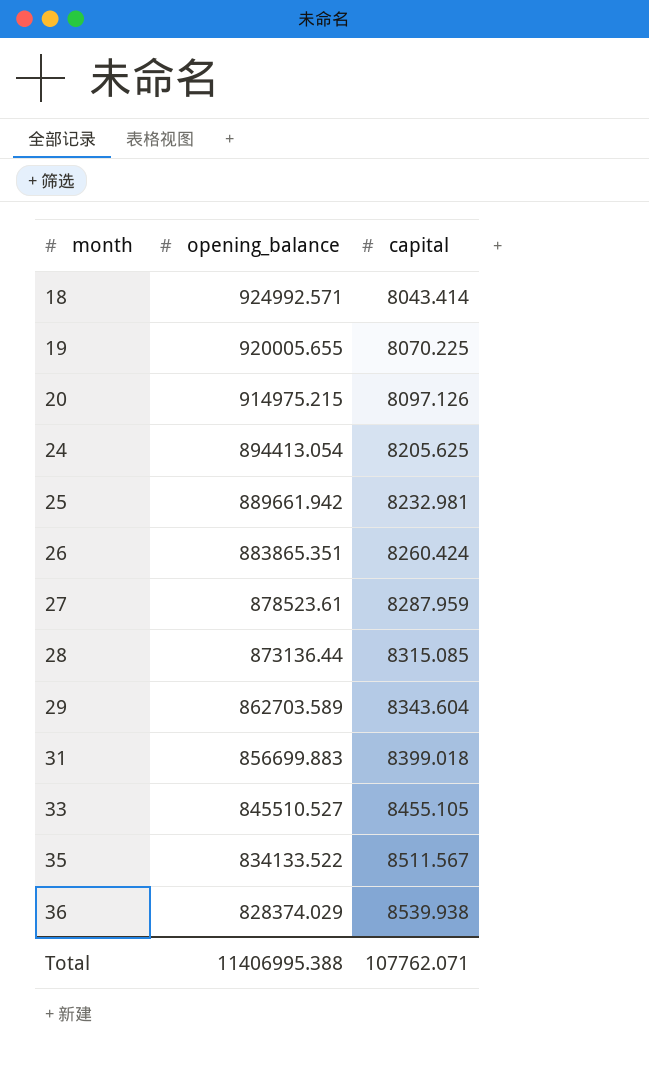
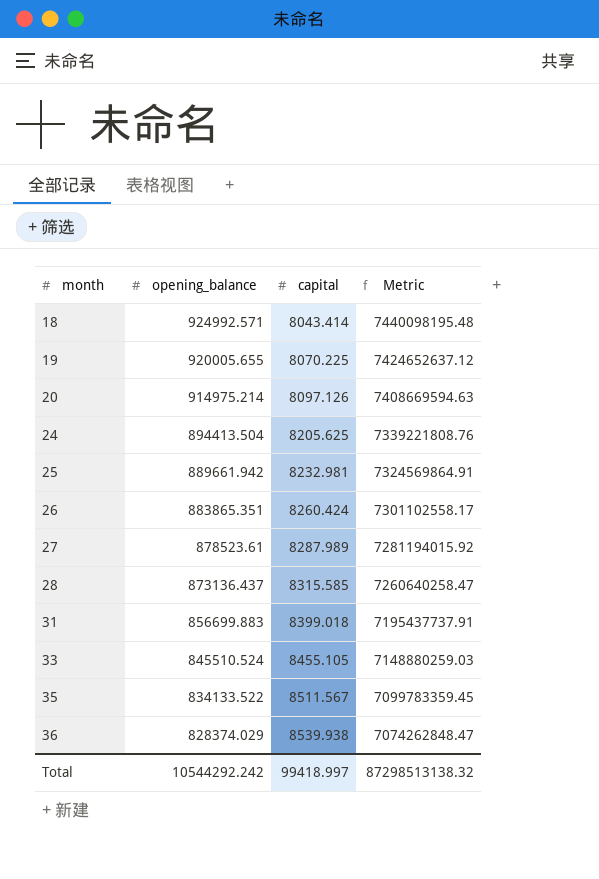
column Metric | formula: none -> [opening_balance] * [capital]
row 29: 862703.589 | 8343.604 -> none
20 | opening_balance: 914975.215 -> 914975.214
24 | opening_balance: 894413.054 -> 894413.504
27 | capital: 8287.959 -> 8287.989
28 | opening_balance: 873136.44 -> 873136.437
28 | capital: 8315.085 -> 8315.585
33 | opening_balance: 845510.527 -> 845510.524
Total | opening_balance: 11406995.388 -> 10544292.242
Total | capital: 107762.071 -> 99418.997

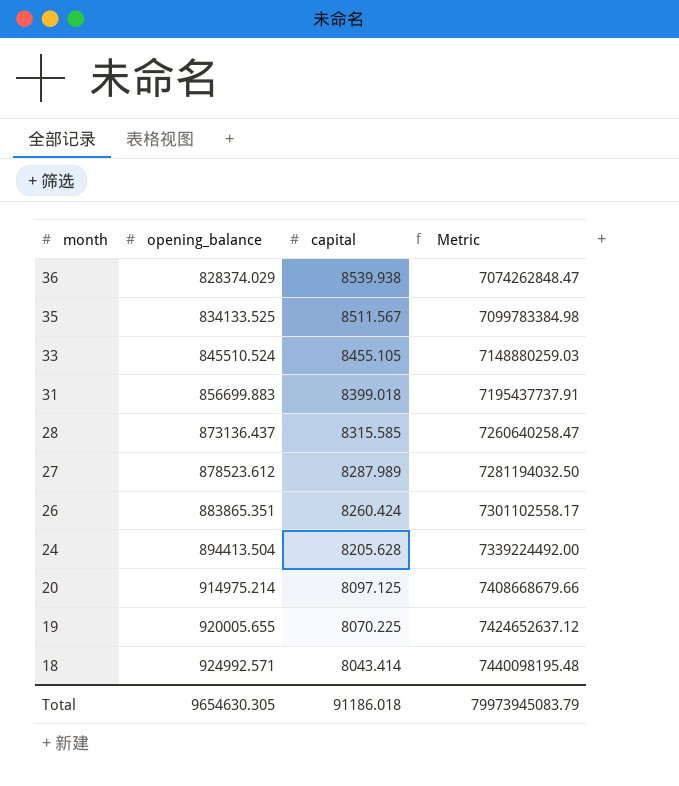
row order: month ascending -> month descending
row 25: 889661.942 | 8232.981 | 7324569864.91 -> none
35 | opening_balance: 834133.522 -> 834133.525
35 | Metric: 7099783359.45 -> 7099783384.98
27 | opening_balance: 878523.61 -> 878523.612
27 | Metric: 7281194015.92 -> 7281194032.50
24 | capital: 8205.625 -> 8205.628
24 | Metric: 7339221808.76 -> 7339224492.00
20 | capital: 8097.126 -> 8097.125
20 | Metric: 7408669594.63 -> 7408668679.66
Total | opening_balance: 10544292.242 -> 9654630.305
Total | capital: 99418.997 -> 91186.018
Total | Metric: 87298513138.32 -> 79973945083.79

